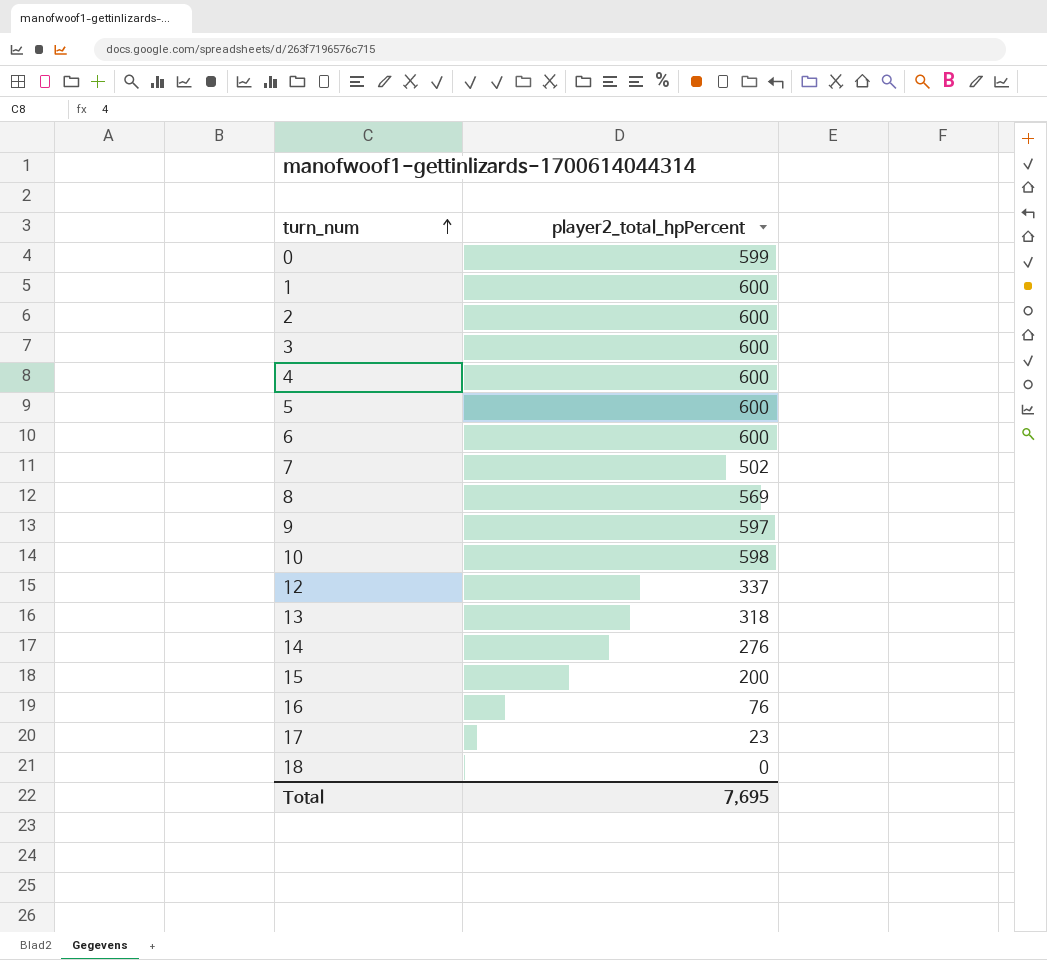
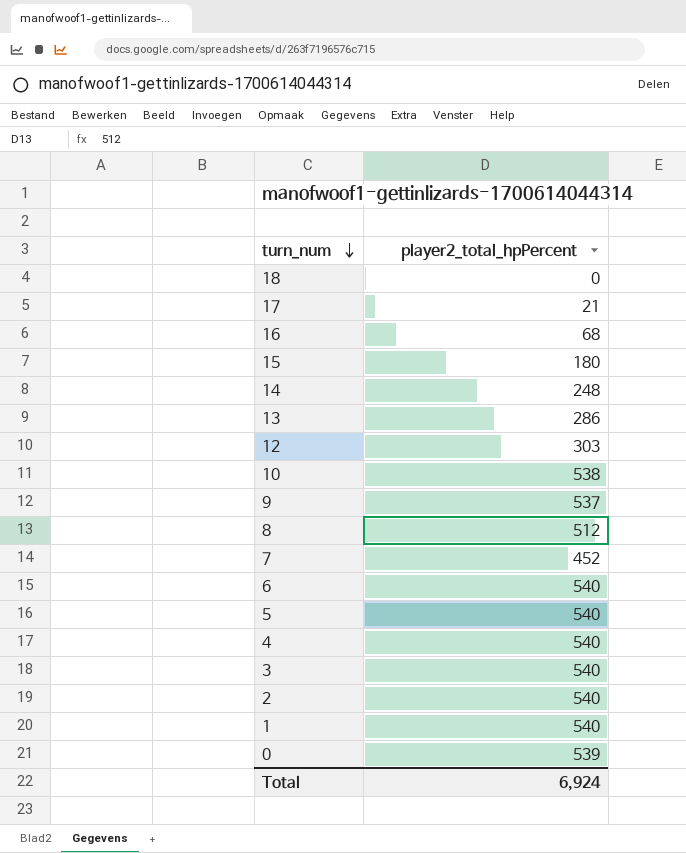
row order: turn_num ascending -> turn_num descending
17 | player2_total_hpPercent: 23 -> 21
16 | player2_total_hpPercent: 76 -> 68
15 | player2_total_hpPercent: 200 -> 180
14 | player2_total_hpPercent: 276 -> 248
13 | player2_total_hpPercent: 318 -> 286
12 | player2_total_hpPercent: 337 -> 303
10 | player2_total_hpPercent: 598 -> 538
9 | player2_total_hpPercent: 597 -> 537
8 | player2_total_hpPercent: 569 -> 512
7 | player2_total_hpPercent: 502 -> 452
6 | player2_total_hpPercent: 600 -> 540
5 | player2_total_hpPercent: 600 -> 540
4 | player2_total_hpPercent: 600 -> 540
3 | player2_total_hpPercent: 600 -> 540
2 | player2_total_hpPercent: 600 -> 540
1 | player2_total_hpPercent: 600 -> 540
0 | player2_total_hpPercent: 599 -> 539
Total | player2_total_hpPercent: 7,695 -> 6,924

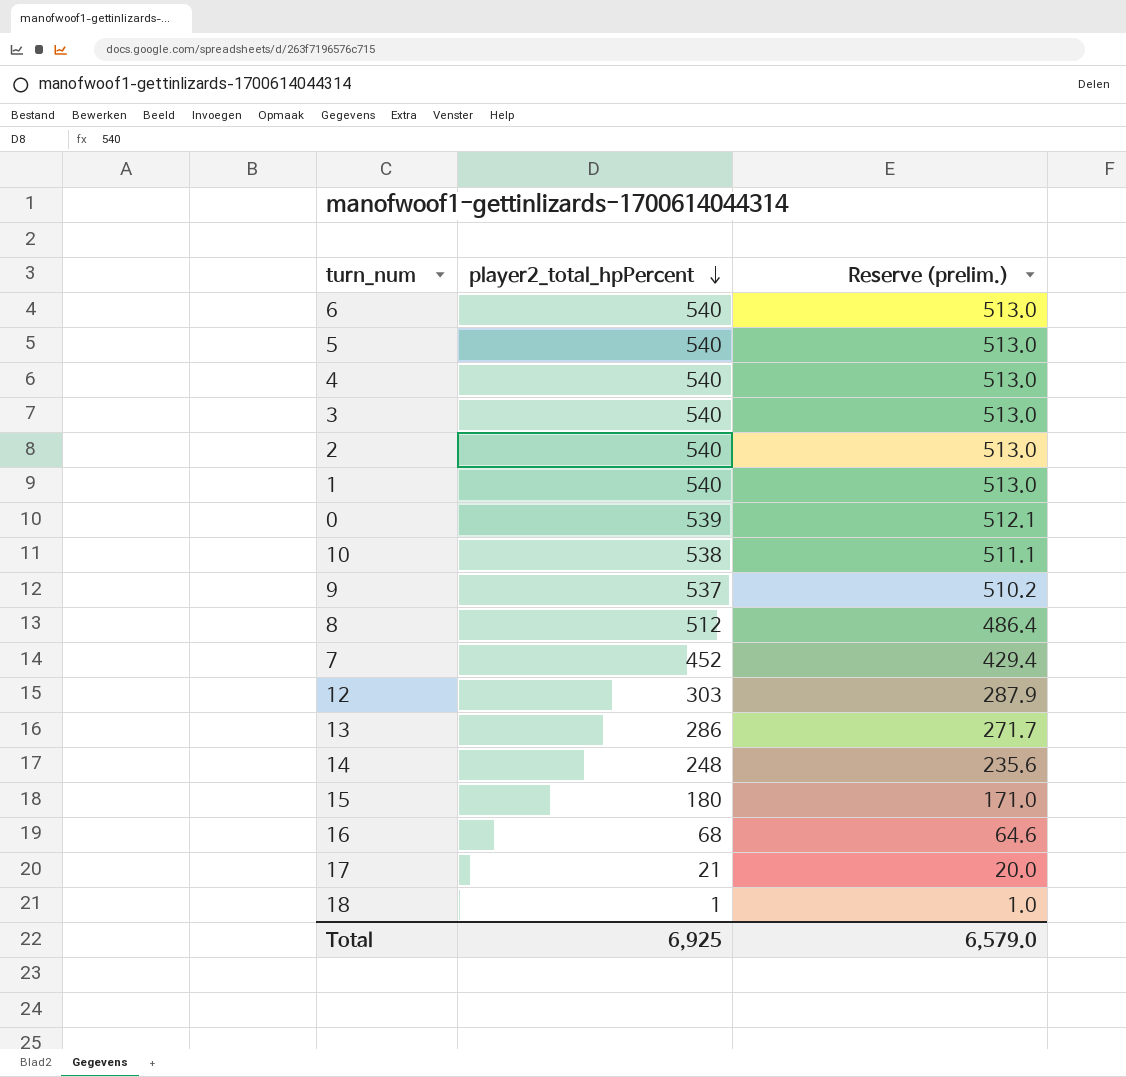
row order: turn_num descending -> player2_total_hpPercent descending
column Reserve (prelim.) | formula: none -> [player2_total_hpPercent] * 0.95
18 | player2_total_hpPercent: 0 -> 1
Total | player2_total_hpPercent: 6,924 -> 6,925

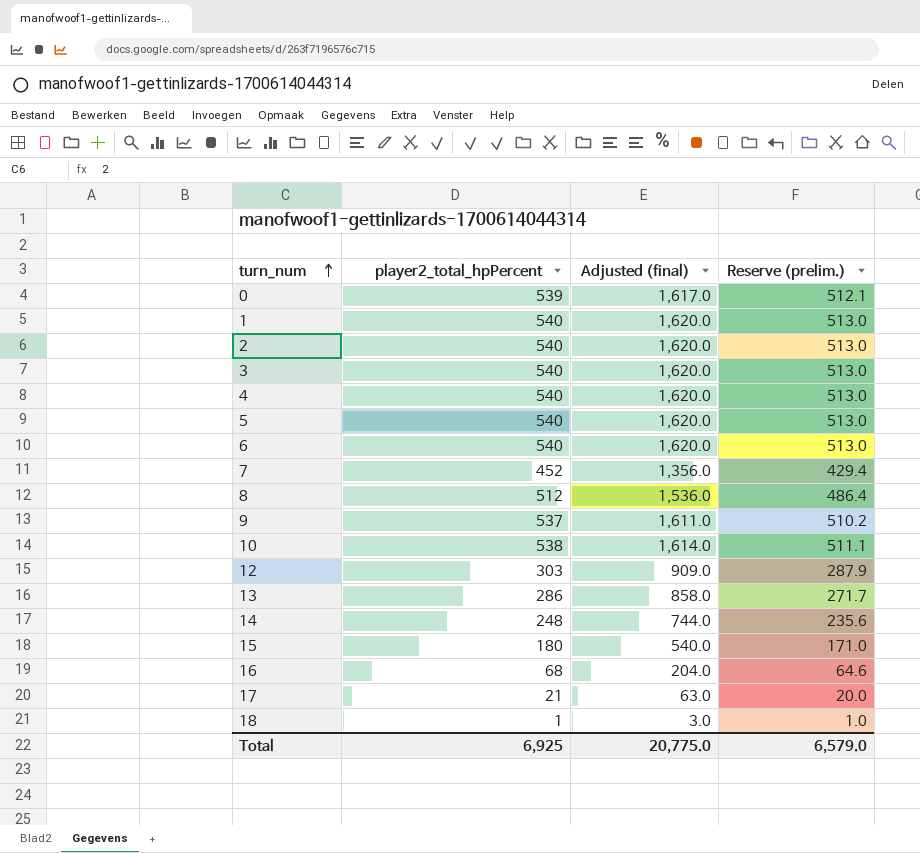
row order: player2_total_hpPercent descending -> turn_num ascending
column Adjusted (final) | formula: none -> [player2_total_hpPercent] * 3

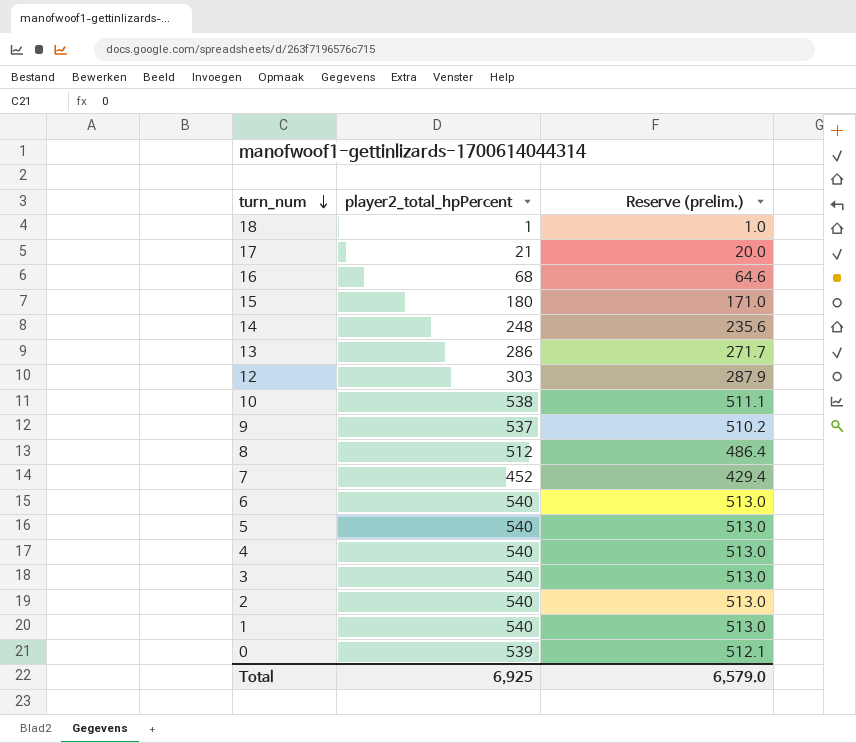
row order: turn_num ascending -> turn_num descending
column Adjusted (final) | formula: [player2_total_hpPercent] * 3 -> none

